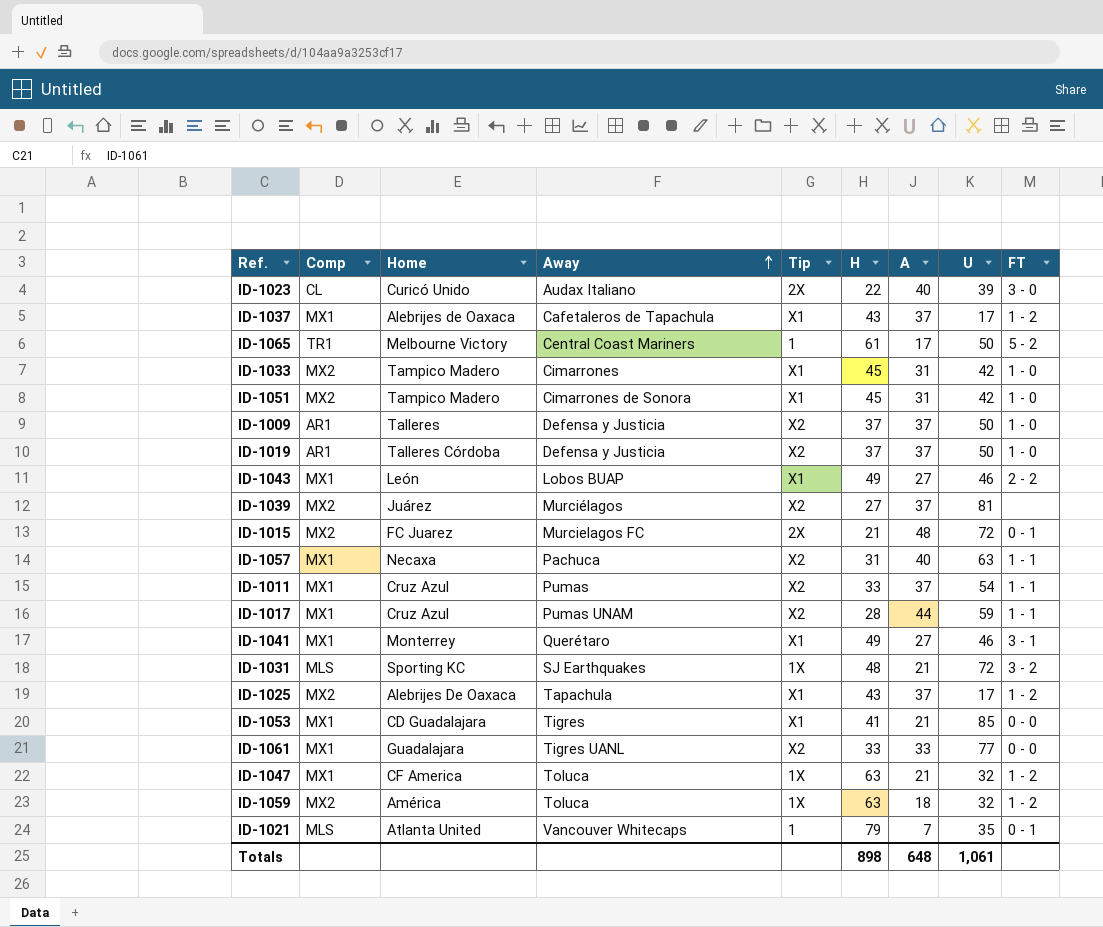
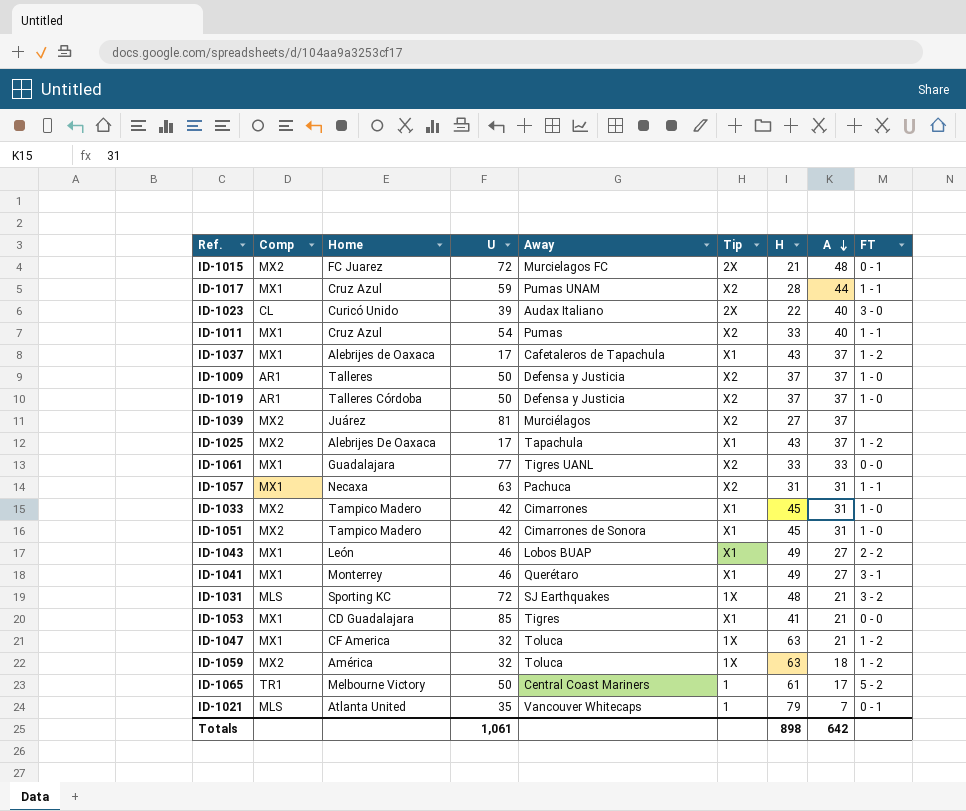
row order: Away ascending -> A descending
column U | position: 8 -> 4
ID-1011 | A: 37 -> 40
ID-1057 | A: 40 -> 31
Totals | A: 648 -> 642

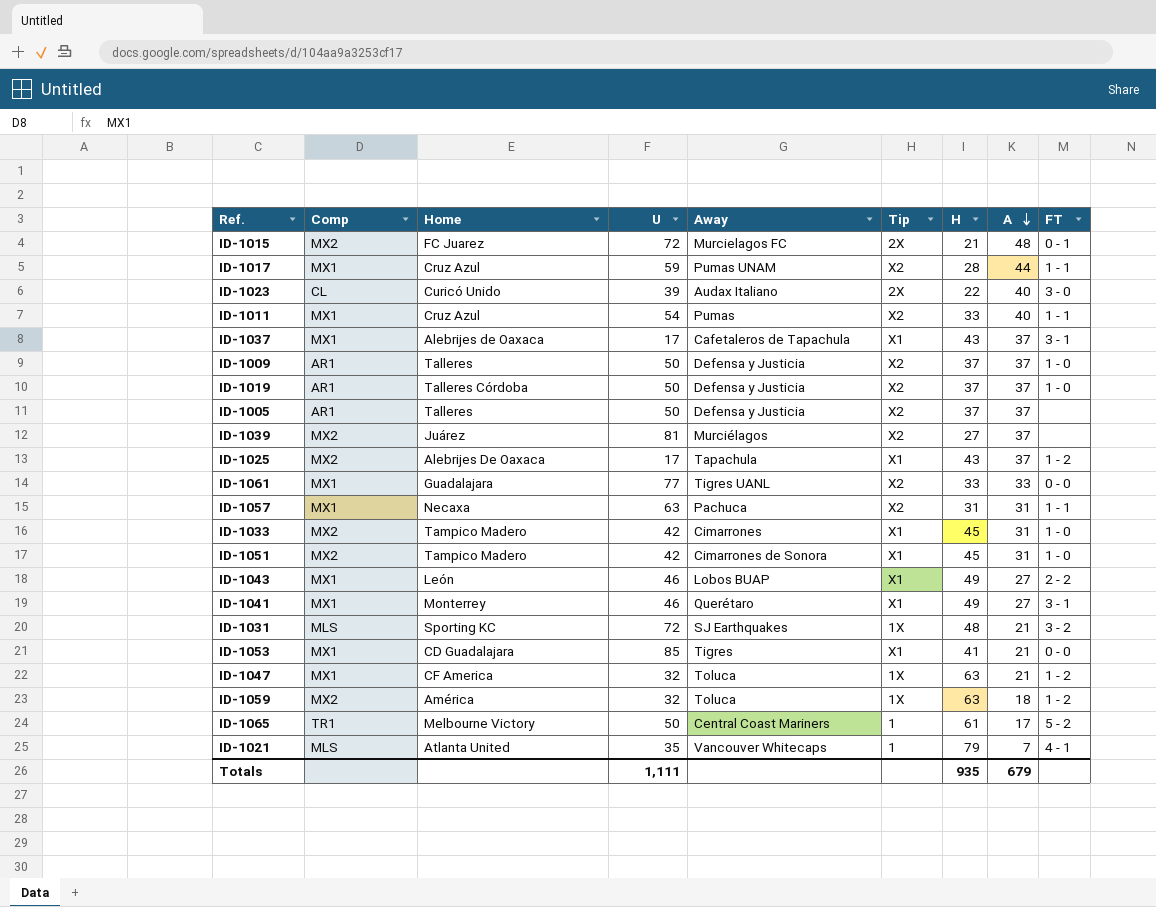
ID-1037 | FT: 1 - 2 -> 3 - 1
row ID-1005: none -> AR1 | Talleres | 50 | Defensa y Justicia | X2 | 37 | 37 | none
ID-1021 | FT: 0 - 1 -> 4 - 1
Totals | U: 1,061 -> 1,111
Totals | H: 898 -> 935
Totals | A: 642 -> 679

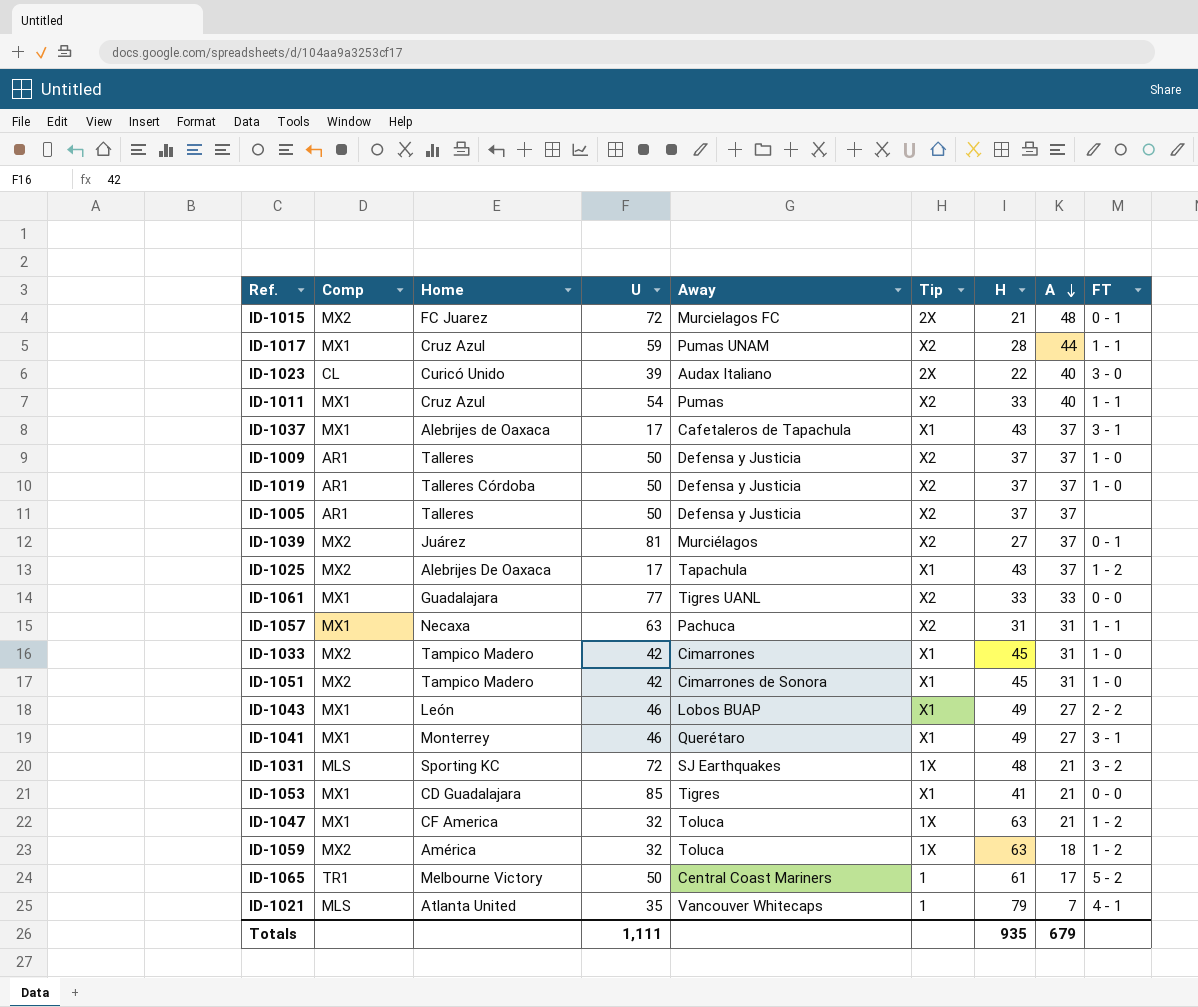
ID-1039 | FT: none -> 0 - 1

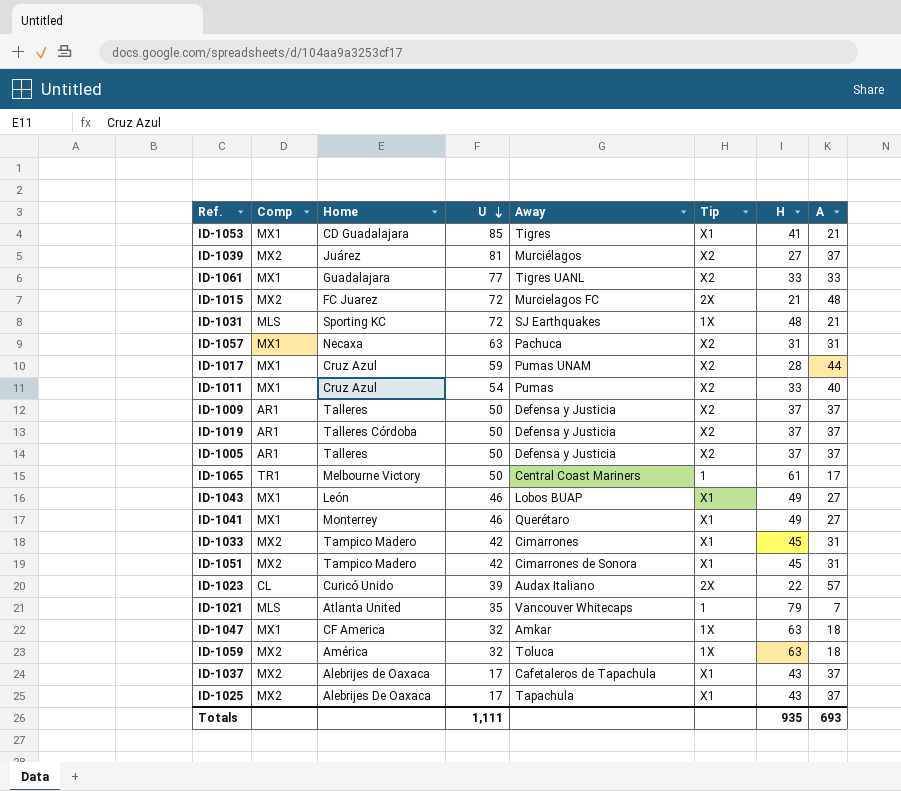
row order: A descending -> U descending
column FT | position: 9 -> none
ID-1023 | A: 40 -> 57
ID-1047 | Away: Toluca -> Amkar
ID-1047 | A: 21 -> 18
ID-1037 | Comp: MX1 -> MX2
Totals | A: 679 -> 693

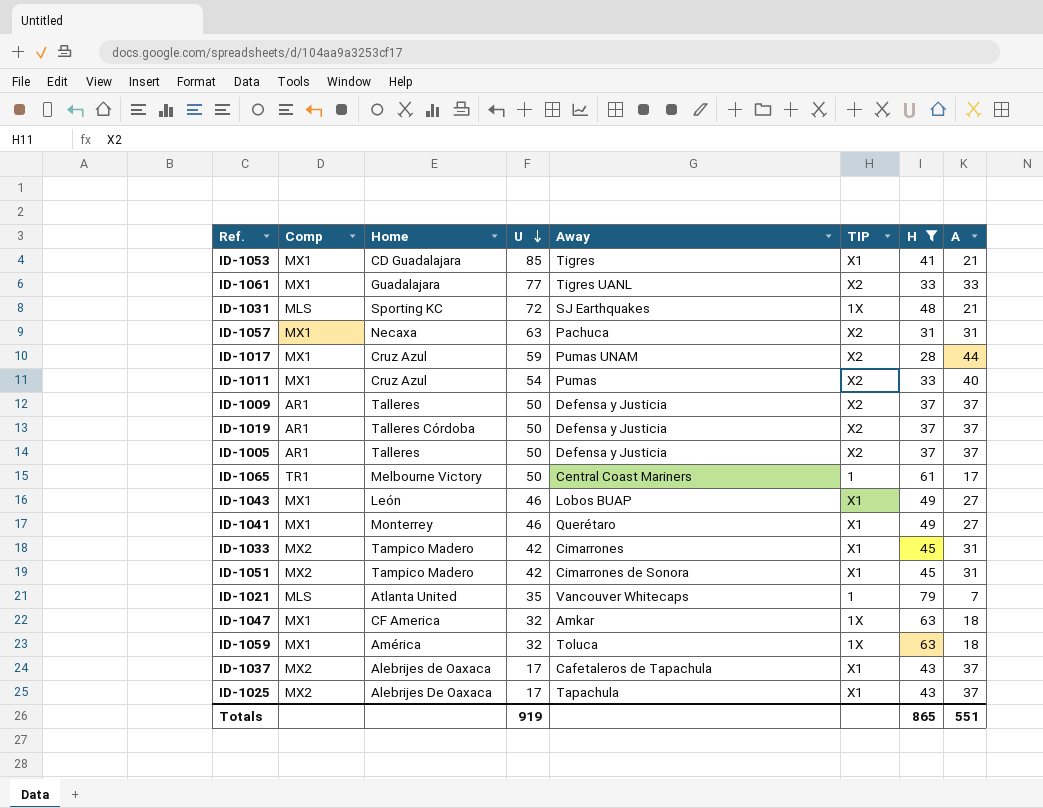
filter: none -> H >= 28
column name: Tip -> TIP
ID-1059 | Comp: MX2 -> MX1
Totals | U: 1,111 -> 919
Totals | H: 935 -> 865
Totals | A: 693 -> 551

